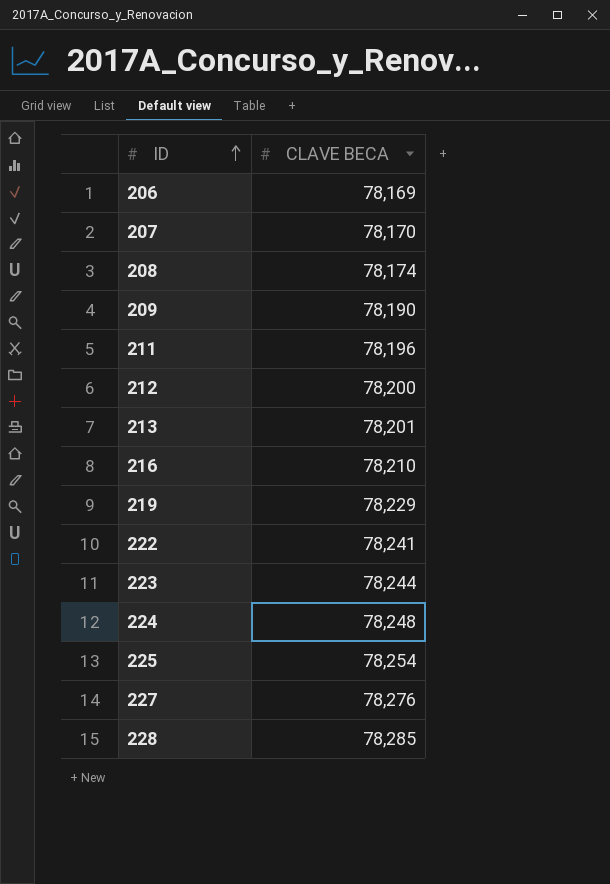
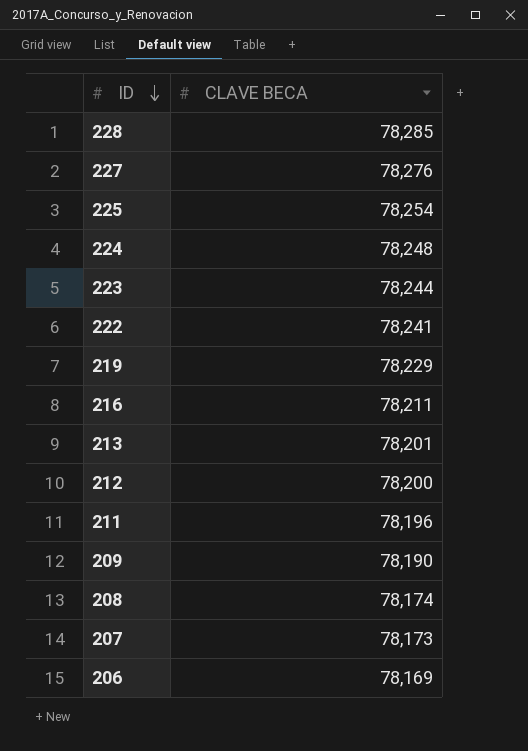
row order: ID ascending -> ID descending
216 | CLAVE BECA: 78,210 -> 78,211
207 | CLAVE BECA: 78,170 -> 78,173

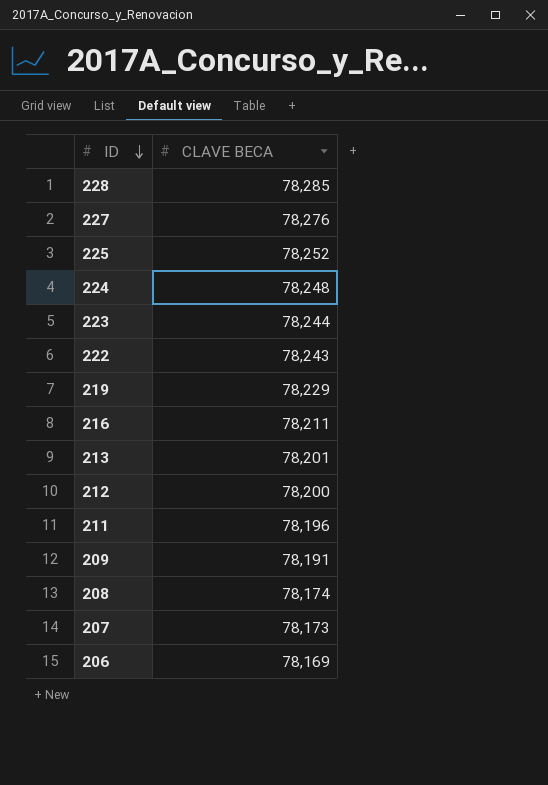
225 | CLAVE BECA: 78,254 -> 78,252
222 | CLAVE BECA: 78,241 -> 78,243
209 | CLAVE BECA: 78,190 -> 78,191

